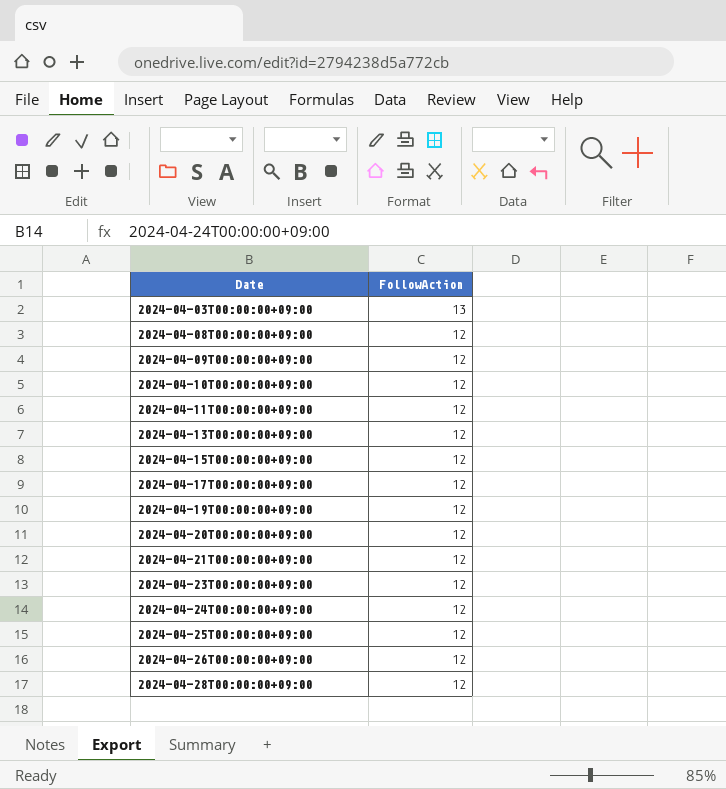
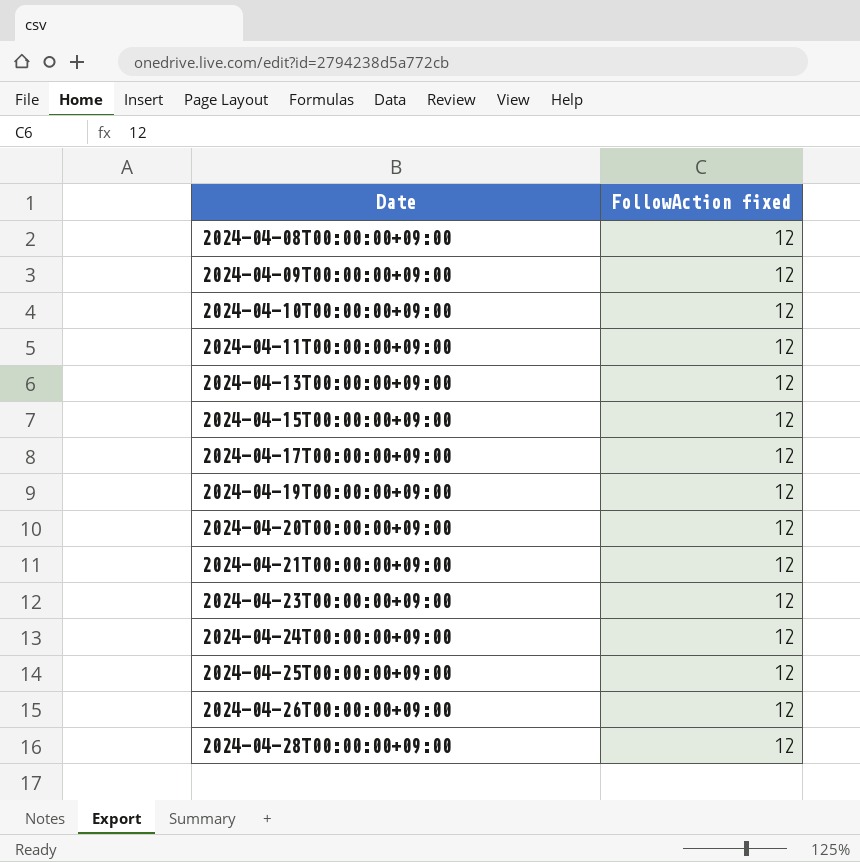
column name: FollowAction -> FollowAction fixed
row 2024-04-03T00:00:00+09:00: 13 -> none

